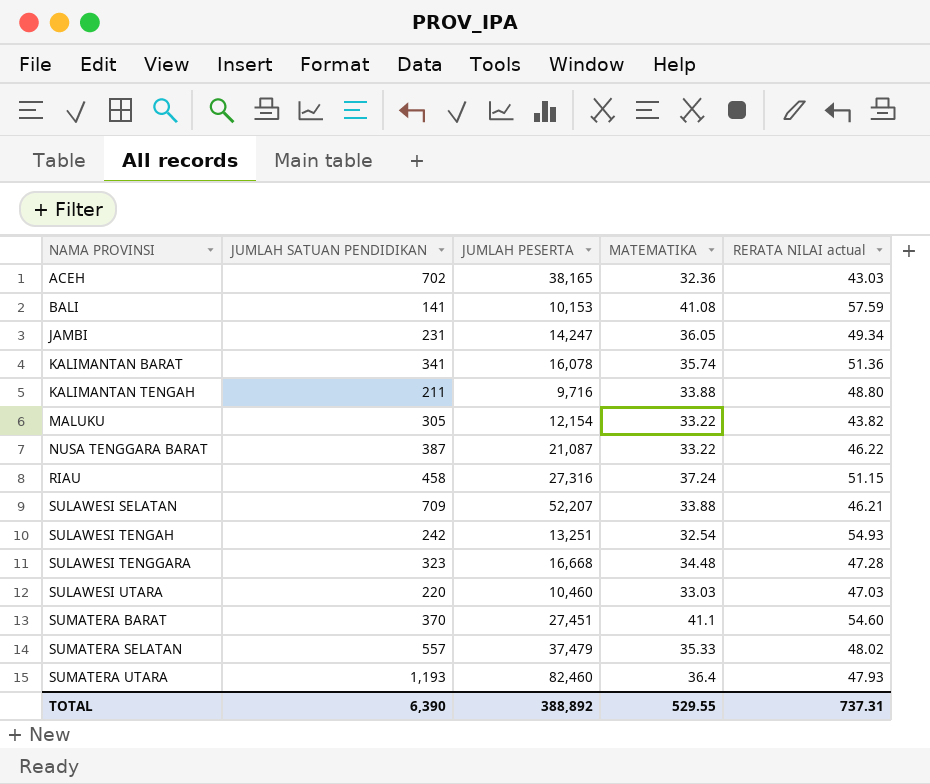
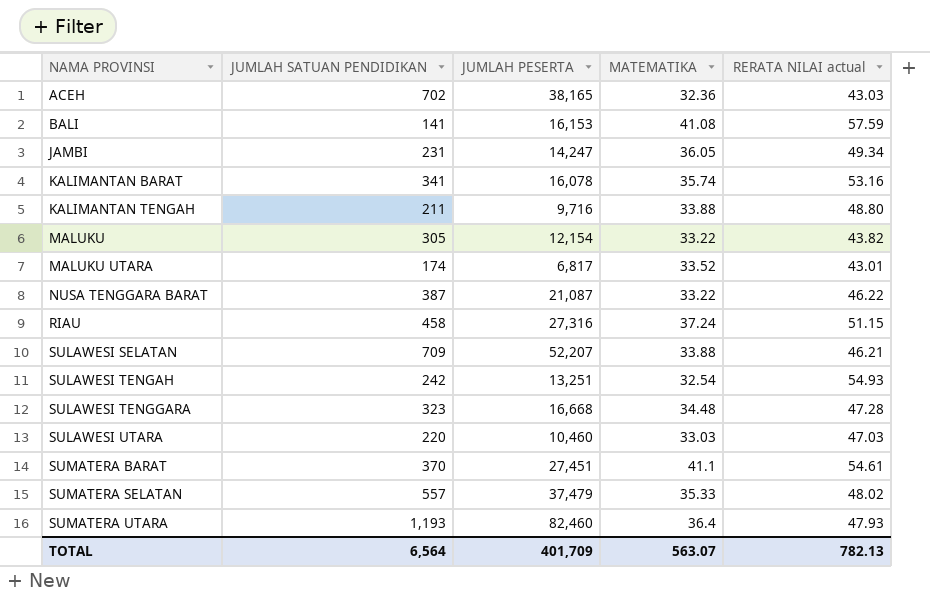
BALI | JUMLAH PESERTA: 10,153 -> 16,153
KALIMANTAN BARAT | RERATA NILAI actual: 51.36 -> 53.16
row MALUKU UTARA: none -> 174 | 6,817 | 33.52 | 43.01
SUMATERA BARAT | RERATA NILAI actual: 54.60 -> 54.61
TOTAL | JUMLAH SATUAN PENDIDIKAN: 6,390 -> 6,564
TOTAL | JUMLAH PESERTA: 388,892 -> 401,709
TOTAL | MATEMATIKA: 529.55 -> 563.07
TOTAL | RERATA NILAI actual: 737.31 -> 782.13

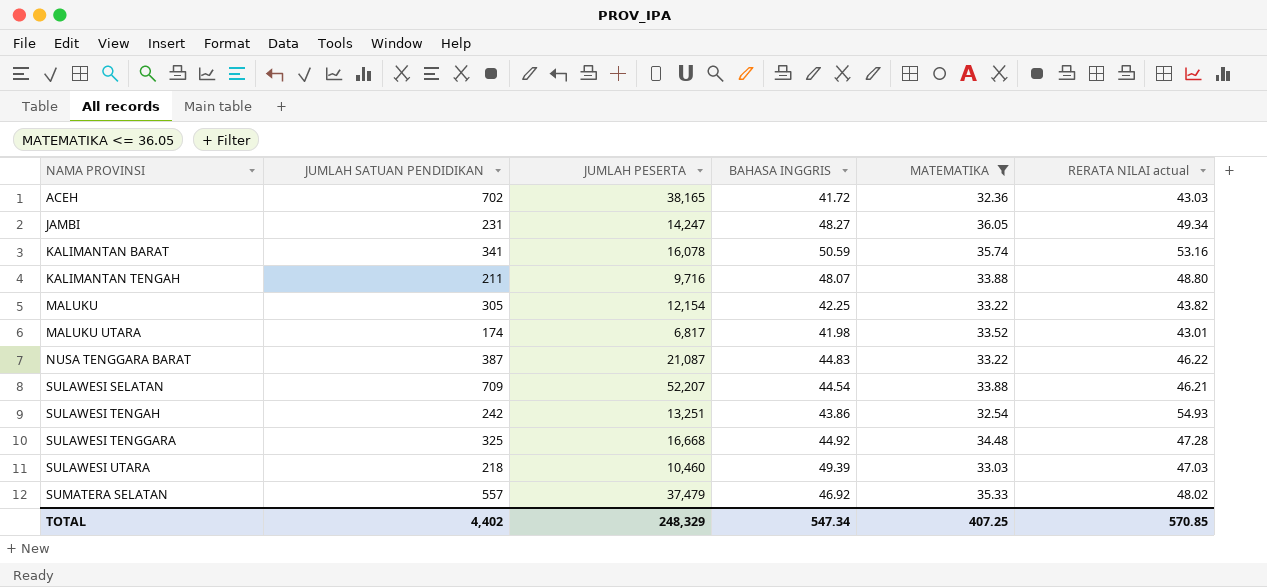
filter: none -> MATEMATIKA <= 36.05
column BAHASA INGGRIS | position: none -> 4
SULAWESI TENGGARA | JUMLAH SATUAN PENDIDIKAN: 323 -> 325
SULAWESI UTARA | JUMLAH SATUAN PENDIDIKAN: 220 -> 218
TOTAL | JUMLAH SATUAN PENDIDIKAN: 6,564 -> 4,402
TOTAL | JUMLAH PESERTA: 401,709 -> 248,329
TOTAL | MATEMATIKA: 563.07 -> 407.25
TOTAL | RERATA NILAI actual: 782.13 -> 570.85

